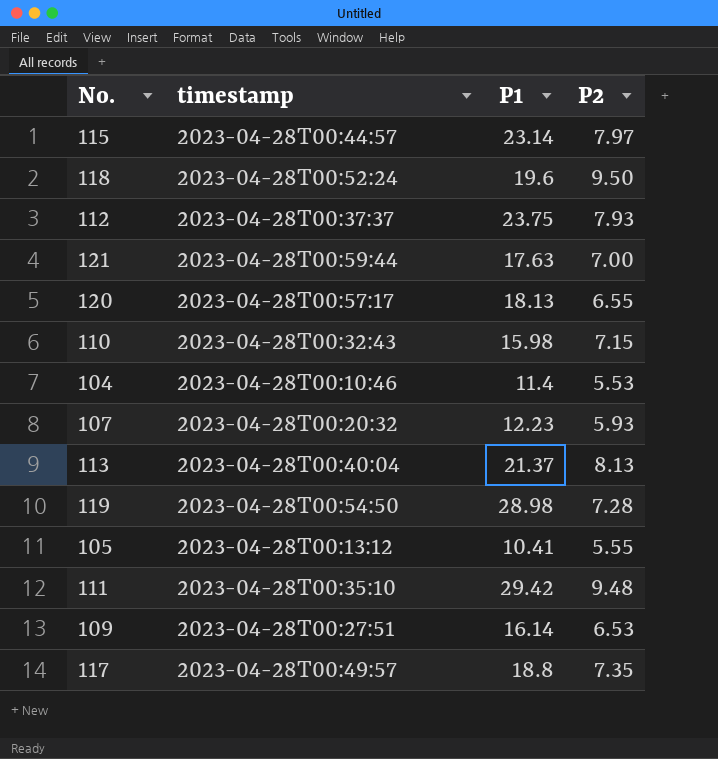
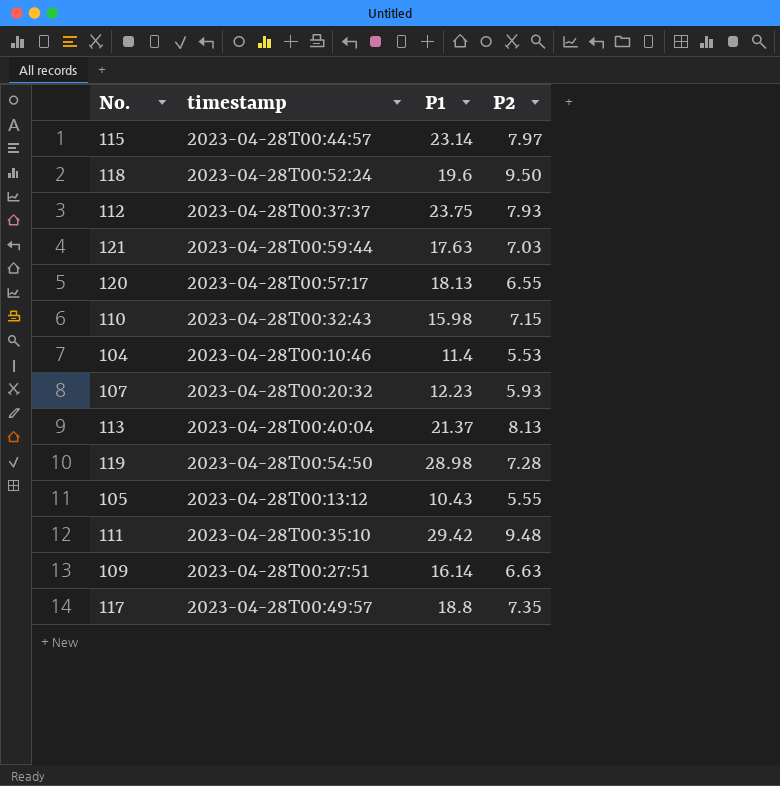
121 | P2: 7.00 -> 7.03
105 | P1: 10.41 -> 10.43
109 | P2: 6.53 -> 6.63

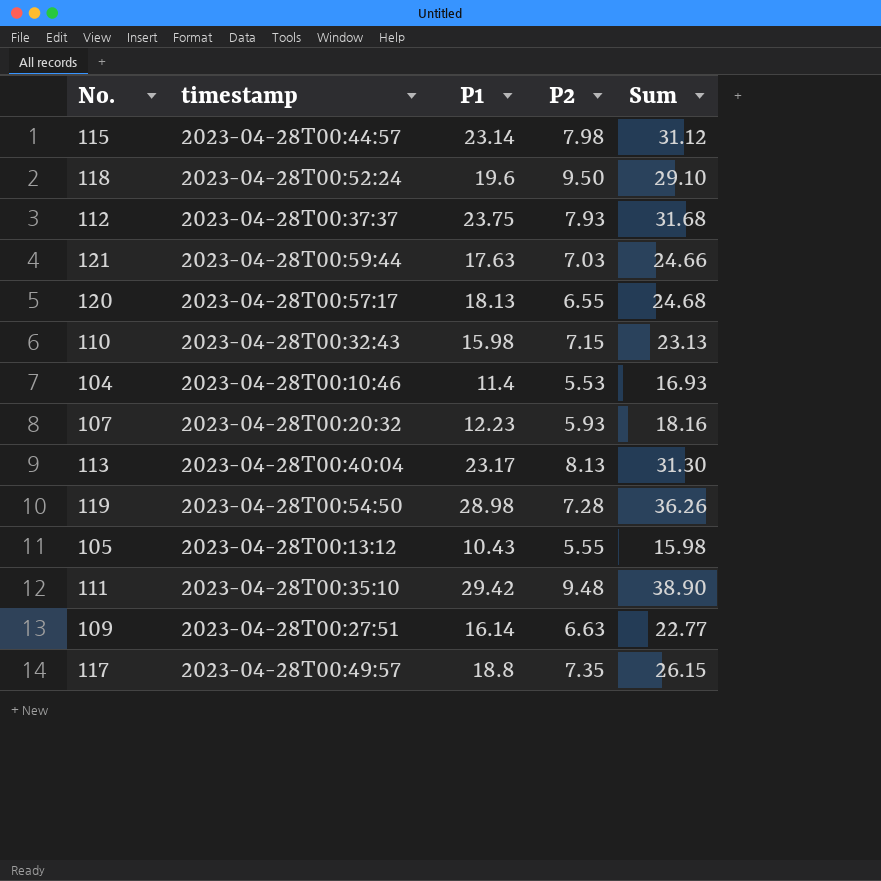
column Sum | formula: none -> [P1] + [P2]
115 | P2: 7.97 -> 7.98
113 | P1: 21.37 -> 23.17

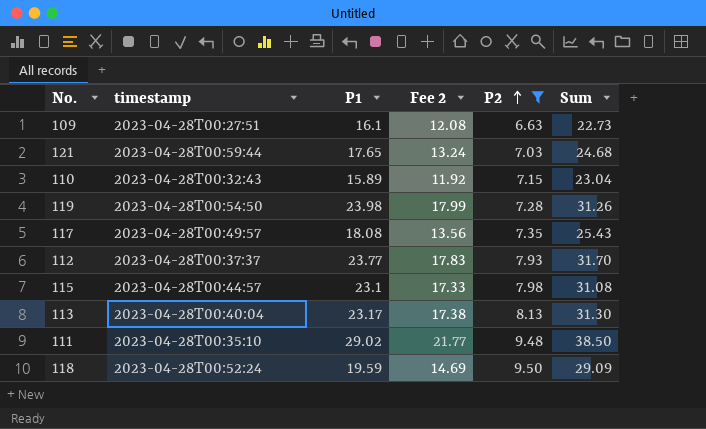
filter: none -> P2 >= 6.63
row order: none -> P2 ascending
column Fee 2 | formula: none -> [P1] * 0.75
109 | P1: 16.14 -> 16.1
109 | Sum: 22.77 -> 22.73
121 | P1: 17.63 -> 17.65
121 | Sum: 24.66 -> 24.68
110 | P1: 15.98 -> 15.89
110 | Sum: 23.13 -> 23.04
119 | P1: 28.98 -> 23.98
119 | Sum: 36.26 -> 31.26
117 | P1: 18.8 -> 18.08
117 | Sum: 26.15 -> 25.43
112 | P1: 23.75 -> 23.77
112 | Sum: 31.68 -> 31.70
115 | P1: 23.14 -> 23.1
115 | Sum: 31.12 -> 31.08
111 | P1: 29.42 -> 29.02
111 | Sum: 38.90 -> 38.50
118 | P1: 19.6 -> 19.59
118 | Sum: 29.10 -> 29.09

